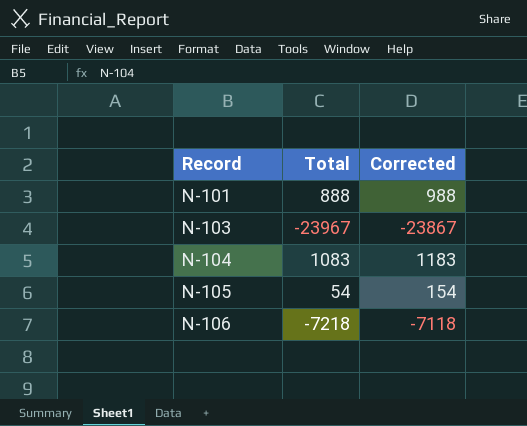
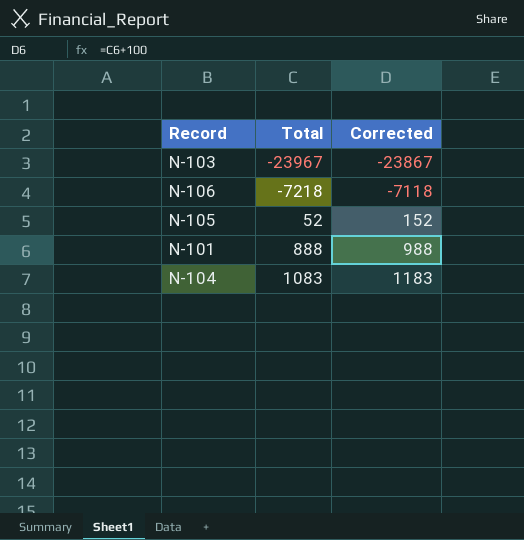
row order: Record ascending -> Total ascending
N-105 | Total: 54 -> 52
N-105 | Corrected: 154 -> 152

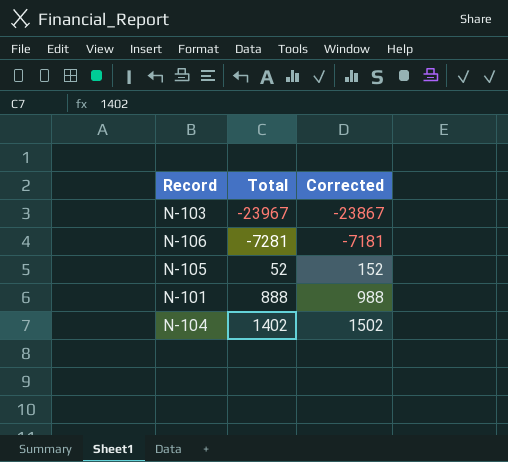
N-106 | Total: -7218 -> -7281
N-106 | Corrected: -7118 -> -7181
N-104 | Total: 1083 -> 1402
N-104 | Corrected: 1183 -> 1502

